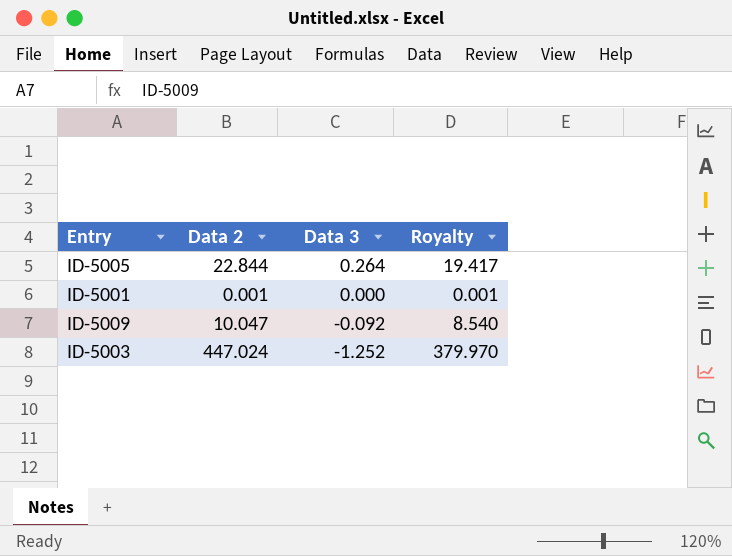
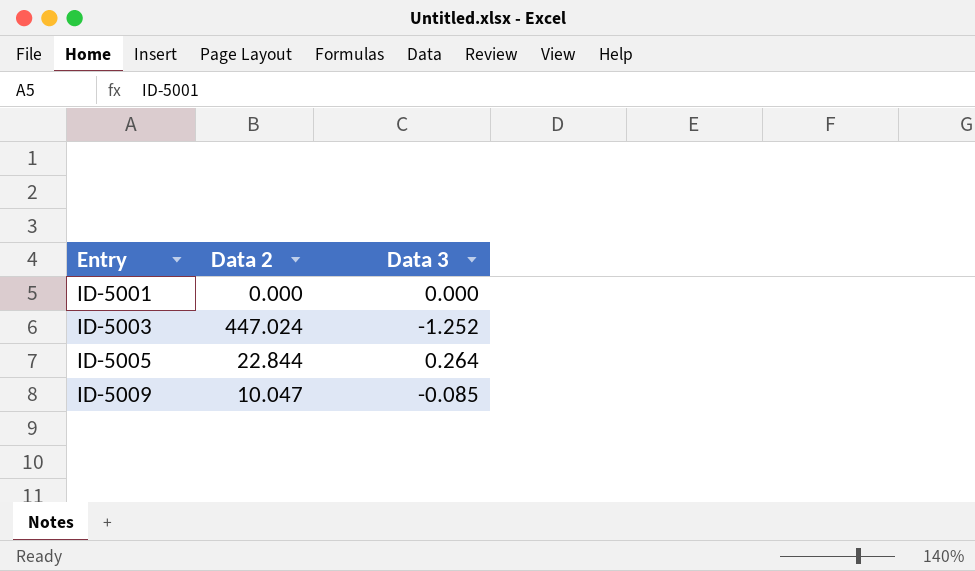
row order: Data 3 descending -> Entry ascending
column Royalty | formula: [Data 2] * 0.85 -> none
ID-5001 | Data 2: 0.001 -> 0.000
ID-5009 | Data 3: -0.092 -> -0.085

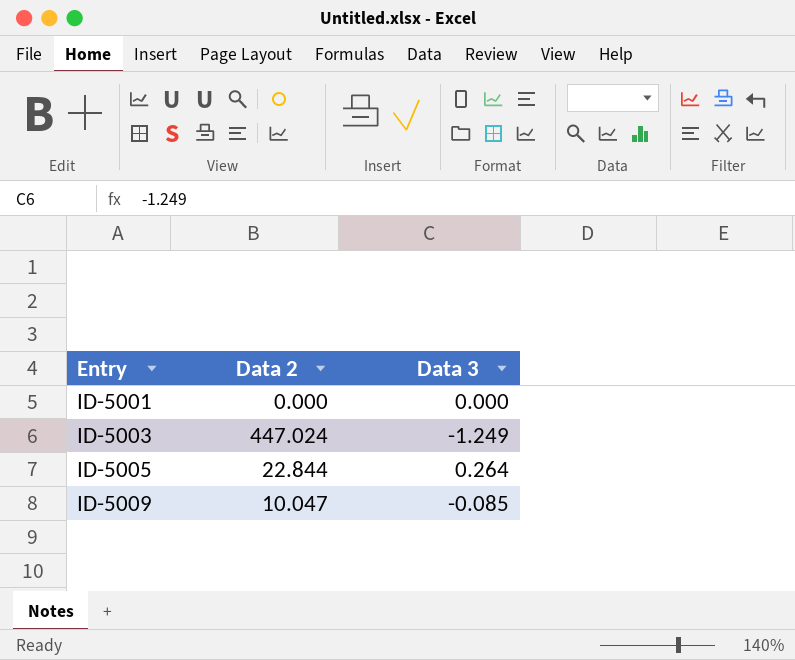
ID-5003 | Data 3: -1.252 -> -1.249

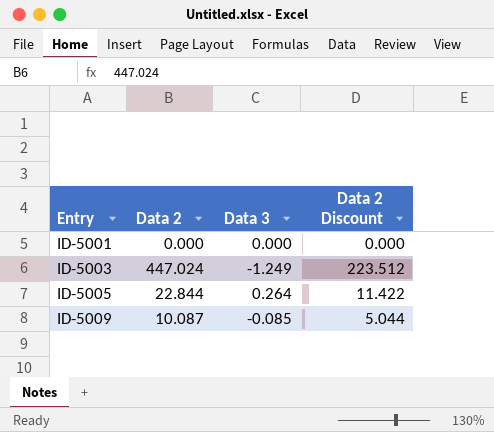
column Data 2 Discount | formula: none -> [Data 2] * 0.5
ID-5009 | Data 2: 10.047 -> 10.087

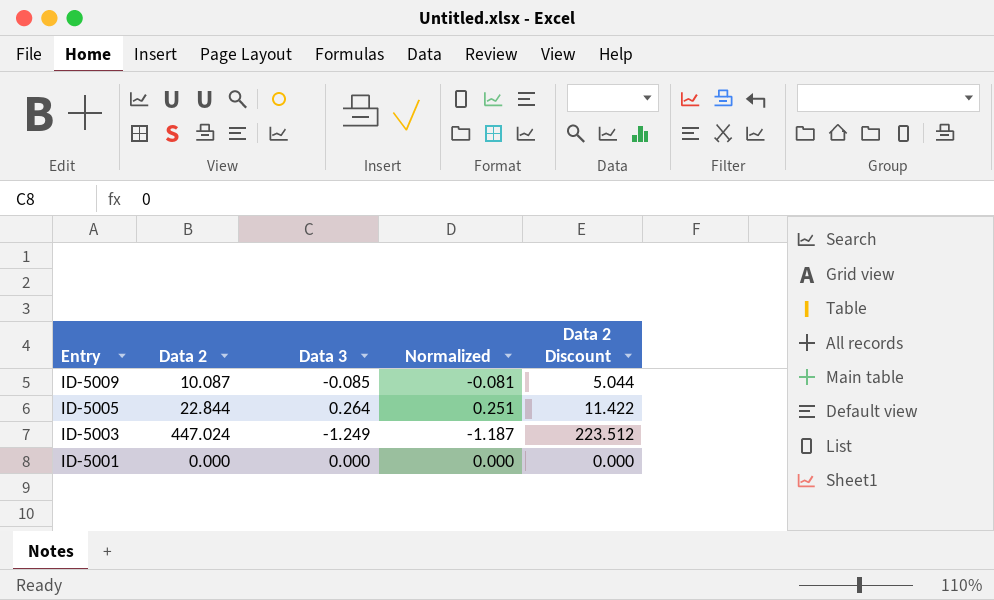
row order: Entry ascending -> Entry descending
column Normalized | formula: none -> [Data 3] * 0.95

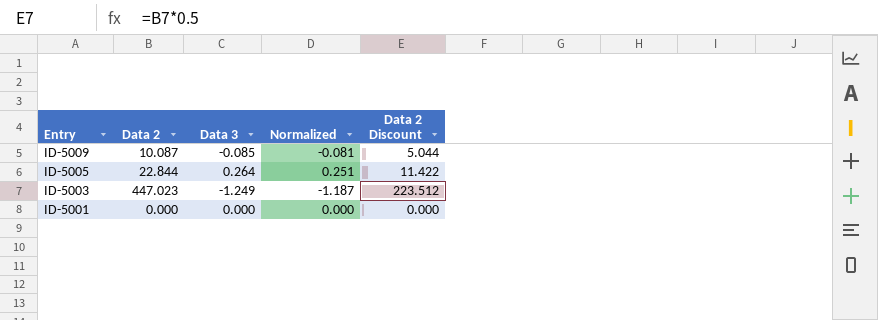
ID-5003 | Data 2: 447.024 -> 447.023

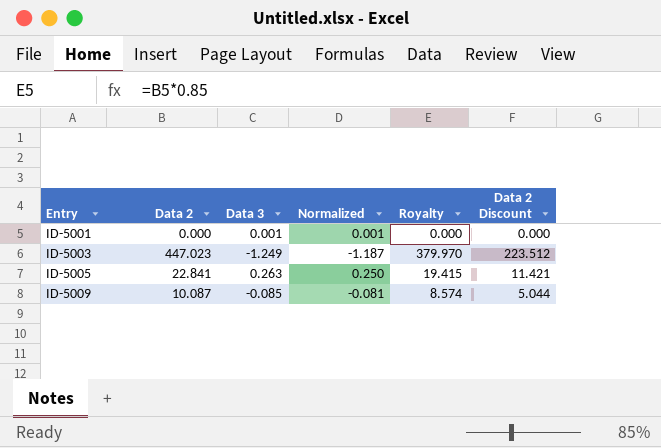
row order: Entry descending -> Entry ascending
column Royalty | formula: none -> [Data 2] * 0.85
ID-5001 | Data 3: 0.000 -> 0.001
ID-5001 | Normalized: 0.000 -> 0.001
ID-5005 | Data 2: 22.844 -> 22.841
ID-5005 | Data 3: 0.264 -> 0.263
ID-5005 | Normalized: 0.251 -> 0.250
ID-5005 | Data 2 Discount: 11.422 -> 11.421

